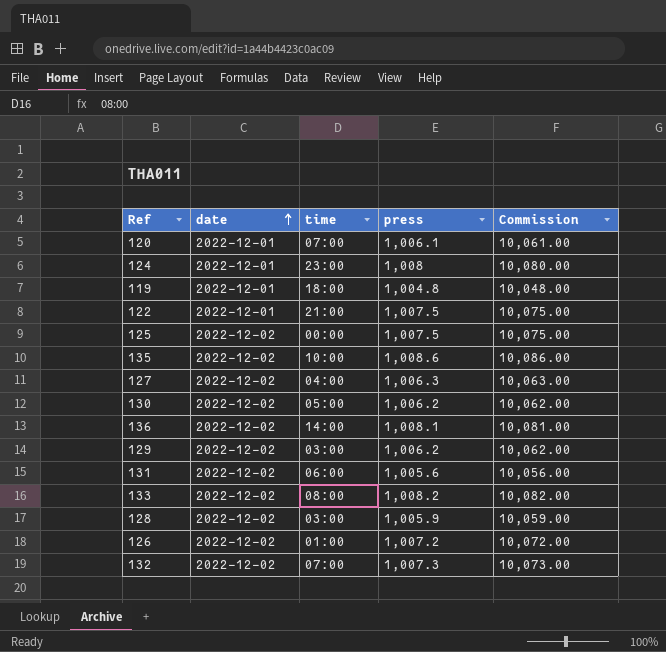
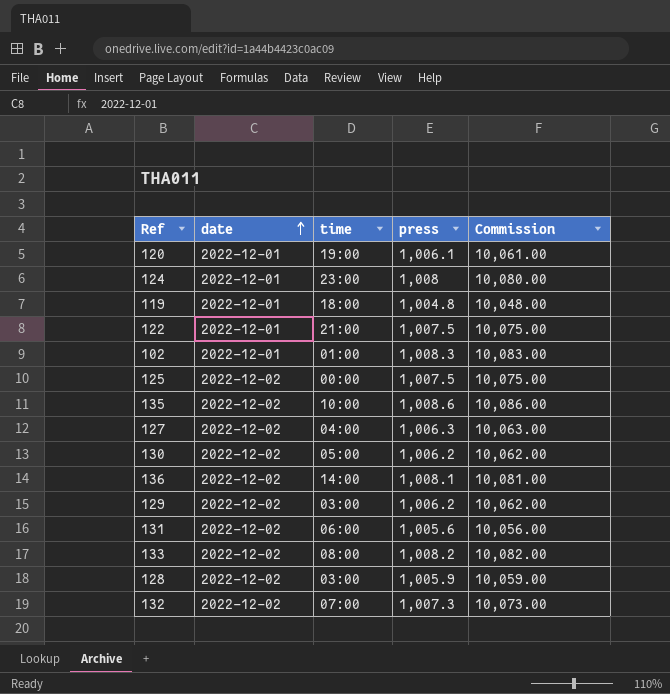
row 126: 2022-12-02 | 01:00 | 1,007.2 | 10,072.00 -> none
120 | time: 07:00 -> 19:00
row 102: none -> 2022-12-01 | 01:00 | 1,008.3 | 10,083.00

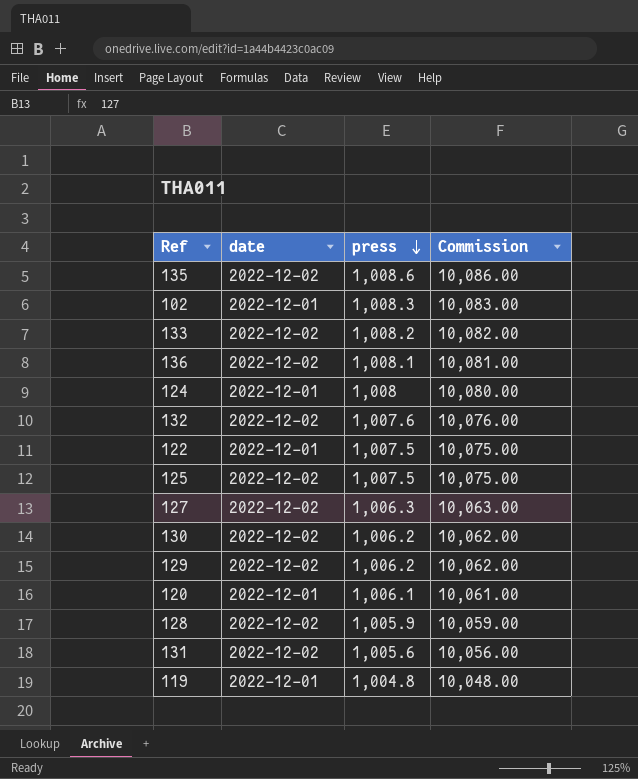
row order: date ascending -> press descending
column time | position: 3 -> none
132 | press: 1,007.3 -> 1,007.6
132 | Commission: 10,073.00 -> 10,076.00

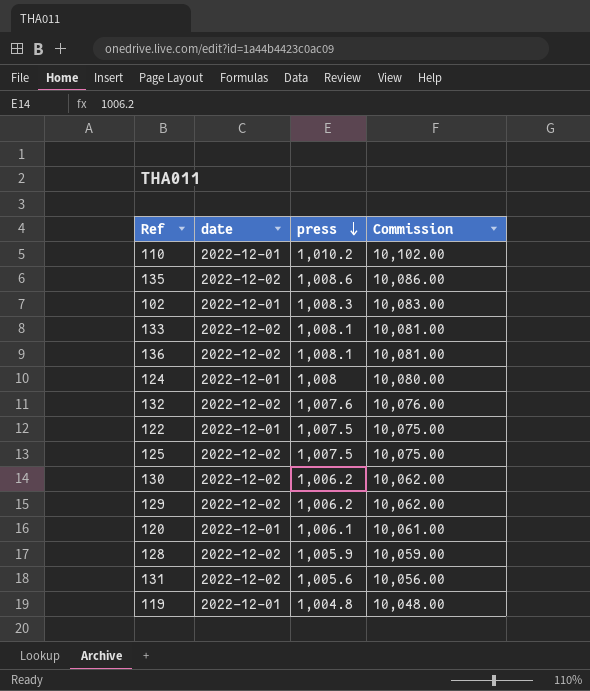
row 127: 2022-12-02 | 1,006.3 | 10,063.00 -> none
row 110: none -> 2022-12-01 | 1,010.2 | 10,102.00
133 | press: 1,008.2 -> 1,008.1
133 | Commission: 10,082.00 -> 10,081.00

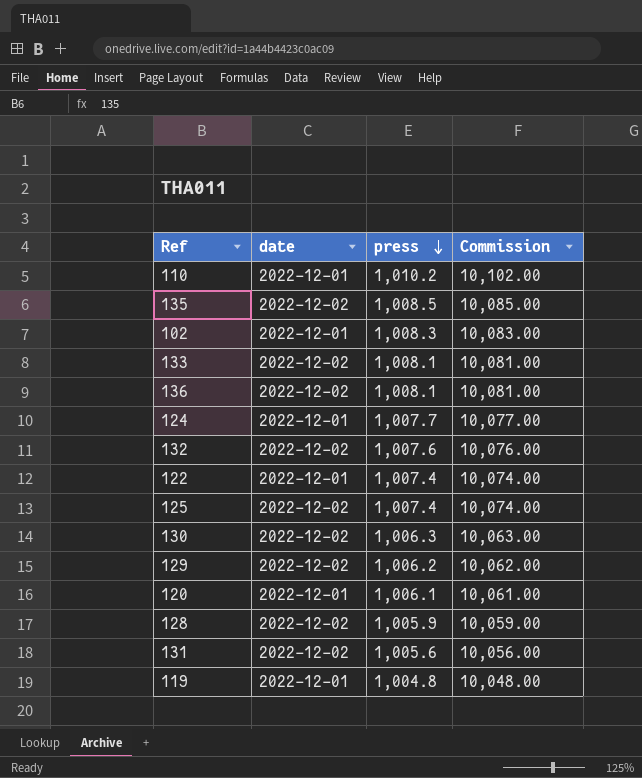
135 | press: 1,008.6 -> 1,008.5
135 | Commission: 10,086.00 -> 10,085.00
124 | press: 1,008 -> 1,007.7
124 | Commission: 10,080.00 -> 10,077.00
122 | press: 1,007.5 -> 1,007.4
122 | Commission: 10,075.00 -> 10,074.00
125 | press: 1,007.5 -> 1,007.4
125 | Commission: 10,075.00 -> 10,074.00
130 | press: 1,006.2 -> 1,006.3
130 | Commission: 10,062.00 -> 10,063.00

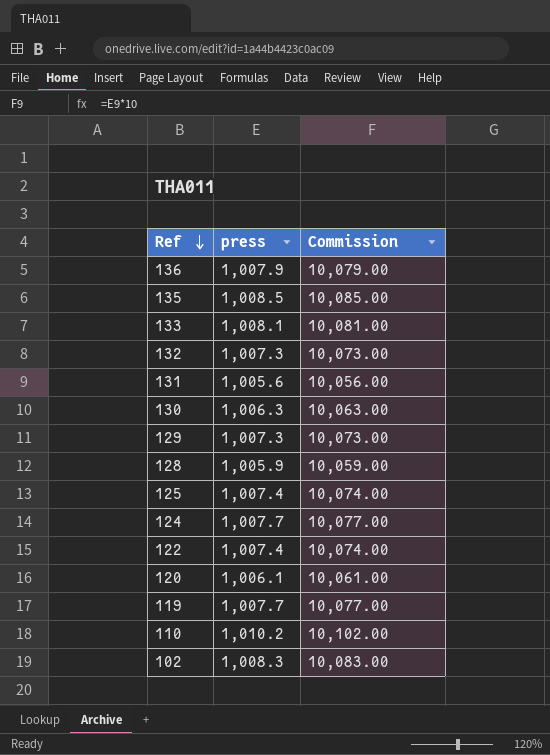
row order: press descending -> Ref descending
column date | position: 2 -> none
136 | press: 1,008.1 -> 1,007.9
136 | Commission: 10,081.00 -> 10,079.00
132 | press: 1,007.6 -> 1,007.3
132 | Commission: 10,076.00 -> 10,073.00
129 | press: 1,006.2 -> 1,007.3
129 | Commission: 10,062.00 -> 10,073.00
119 | press: 1,004.8 -> 1,007.7
119 | Commission: 10,048.00 -> 10,077.00

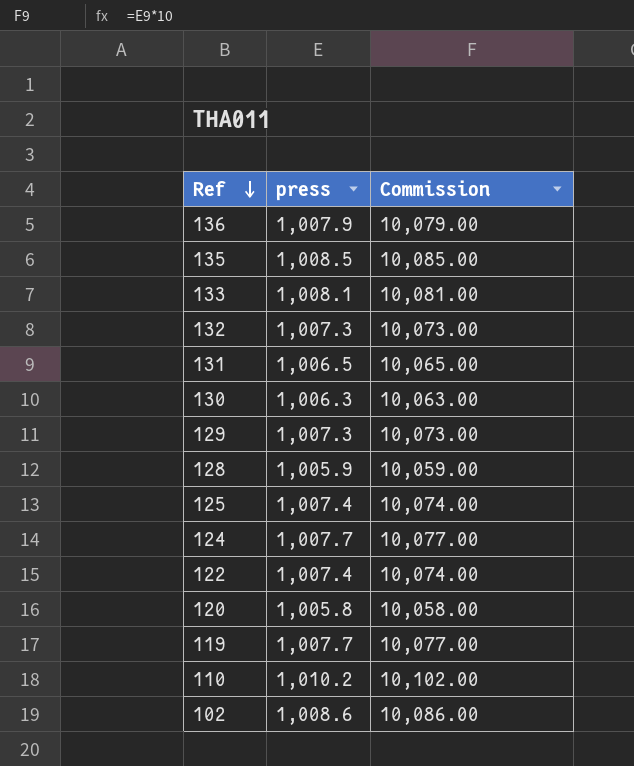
131 | press: 1,005.6 -> 1,006.5
131 | Commission: 10,056.00 -> 10,065.00
120 | press: 1,006.1 -> 1,005.8
120 | Commission: 10,061.00 -> 10,058.00
102 | press: 1,008.3 -> 1,008.6
102 | Commission: 10,083.00 -> 10,086.00

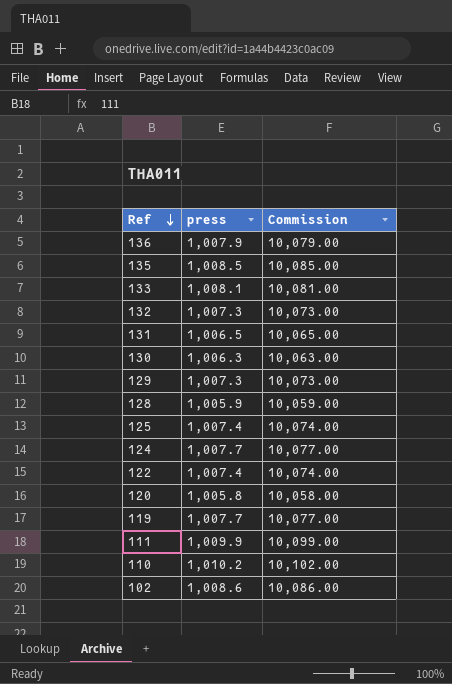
row 111: none -> 1,009.9 | 10,099.00

